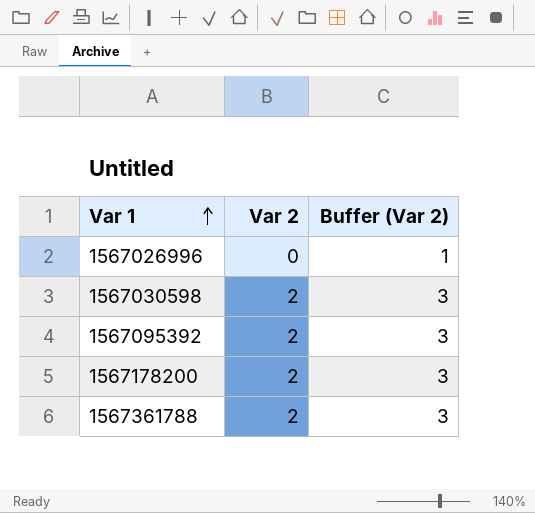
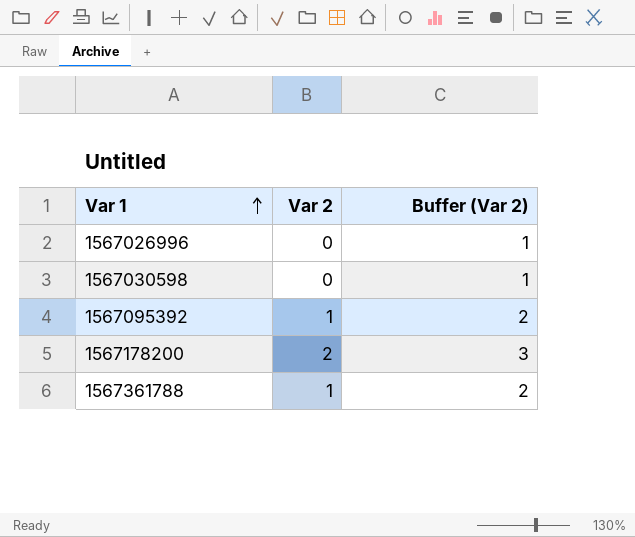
1567030598 | Var 2: 2 -> 0
1567030598 | Buffer (Var 2): 3 -> 1
1567095392 | Var 2: 2 -> 1
1567095392 | Buffer (Var 2): 3 -> 2
1567361788 | Var 2: 2 -> 1
1567361788 | Buffer (Var 2): 3 -> 2

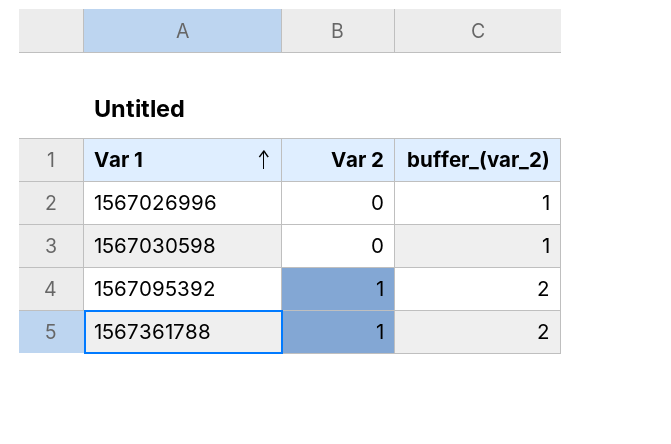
column name: Buffer (Var 2) -> buffer_(var_2)
row 1567178200: 2 | 3 -> none

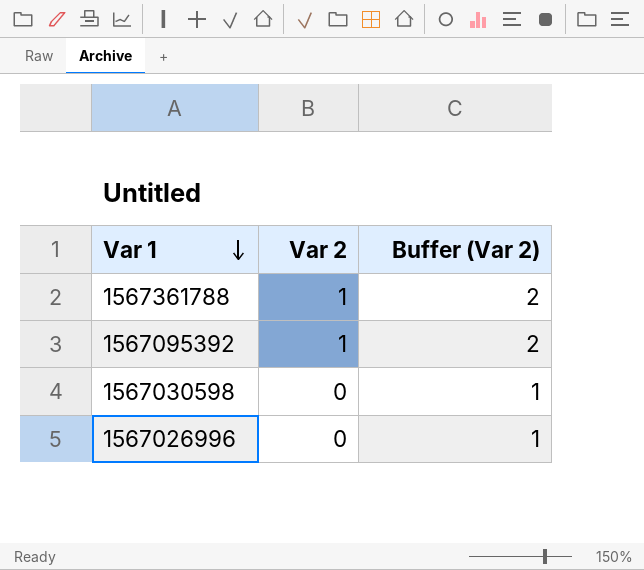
row order: Var 1 ascending -> Var 1 descending
column name: buffer_(var_2) -> Buffer (Var 2)

